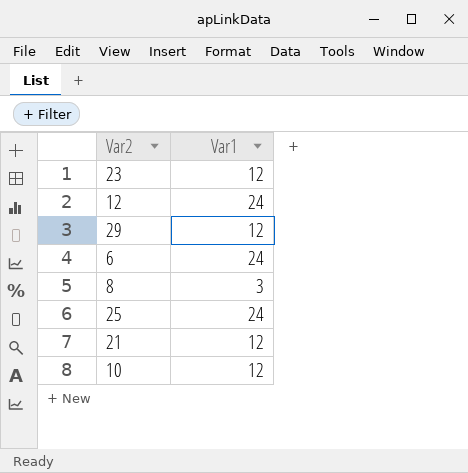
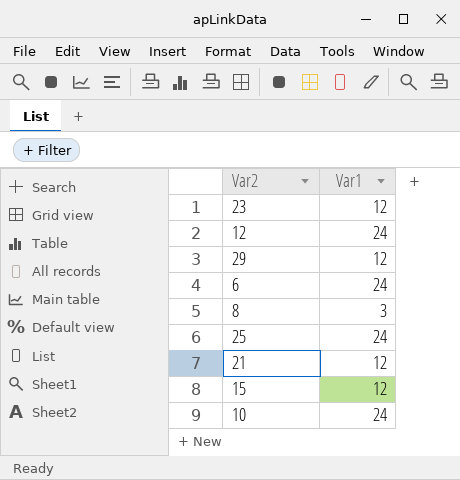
row 15: none -> 12
10 | Var1: 12 -> 24

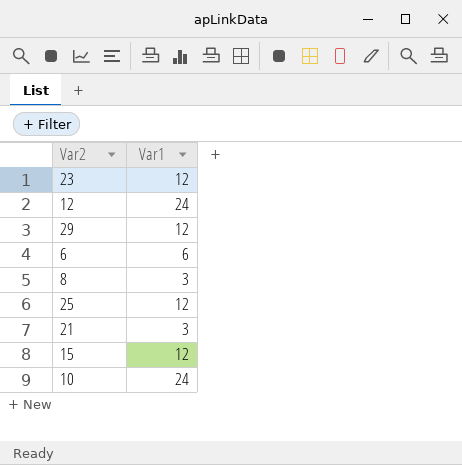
6 | Var1: 24 -> 6
25 | Var1: 24 -> 12
21 | Var1: 12 -> 3

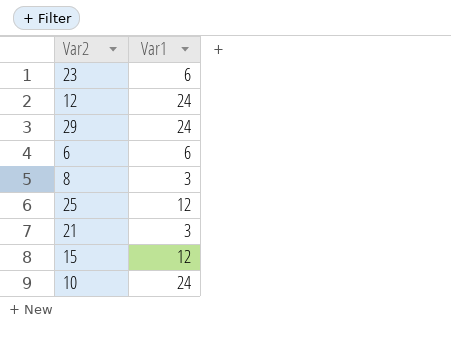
23 | Var1: 12 -> 6
29 | Var1: 12 -> 24

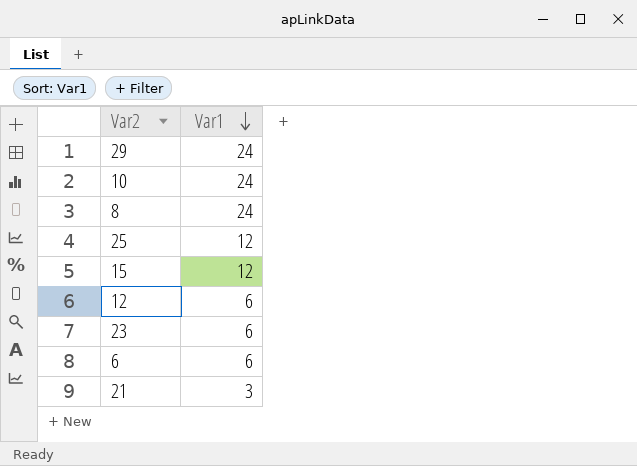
row order: none -> Var1 descending
8 | Var1: 3 -> 24
12 | Var1: 24 -> 6

